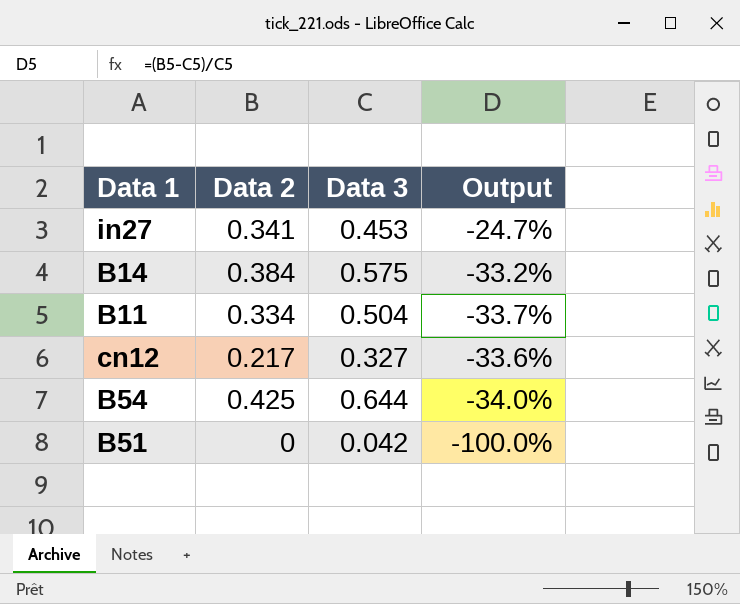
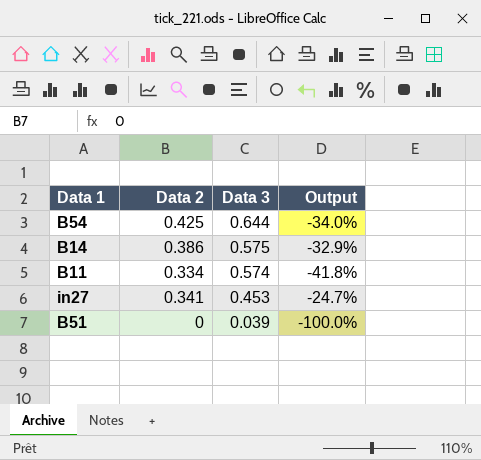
row order: none -> Data 3 descending
row cn12: 0.217 | 0.327 | -33.6% -> none
B14 | Data 2: 0.384 -> 0.386
B14 | Output: -33.2% -> -32.9%
B11 | Data 3: 0.504 -> 0.574
B11 | Output: -33.7% -> -41.8%
B51 | Data 3: 0.042 -> 0.039

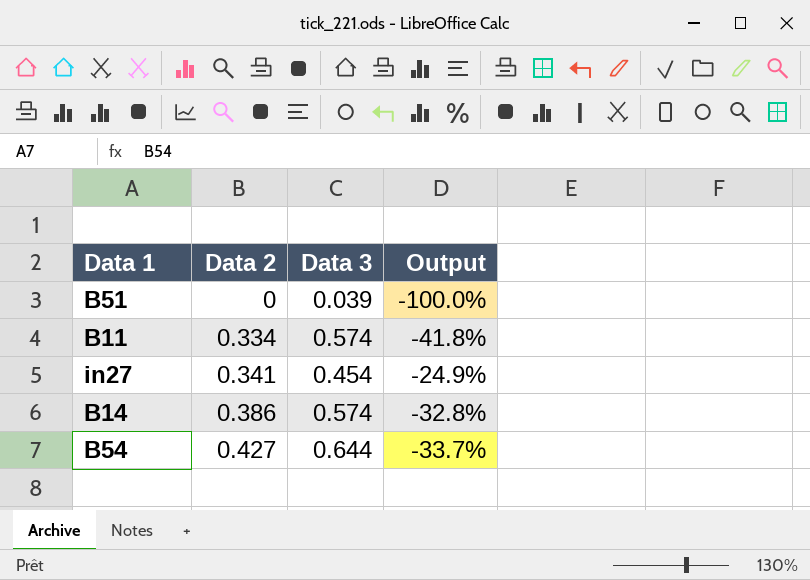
row order: Data 3 descending -> Data 2 ascending
in27 | Data 3: 0.453 -> 0.454
in27 | Output: -24.7% -> -24.9%
B14 | Data 3: 0.575 -> 0.574
B14 | Output: -32.9% -> -32.8%
B54 | Data 2: 0.425 -> 0.427
B54 | Output: -34.0% -> -33.7%

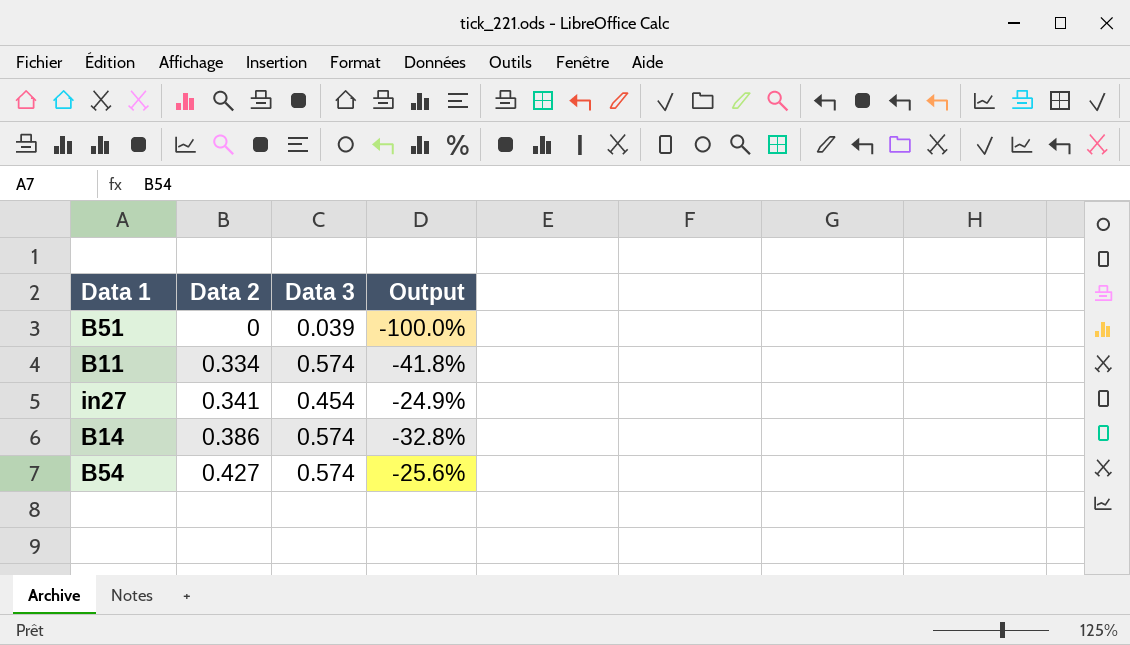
B54 | Data 3: 0.644 -> 0.574
B54 | Output: -33.7% -> -25.6%

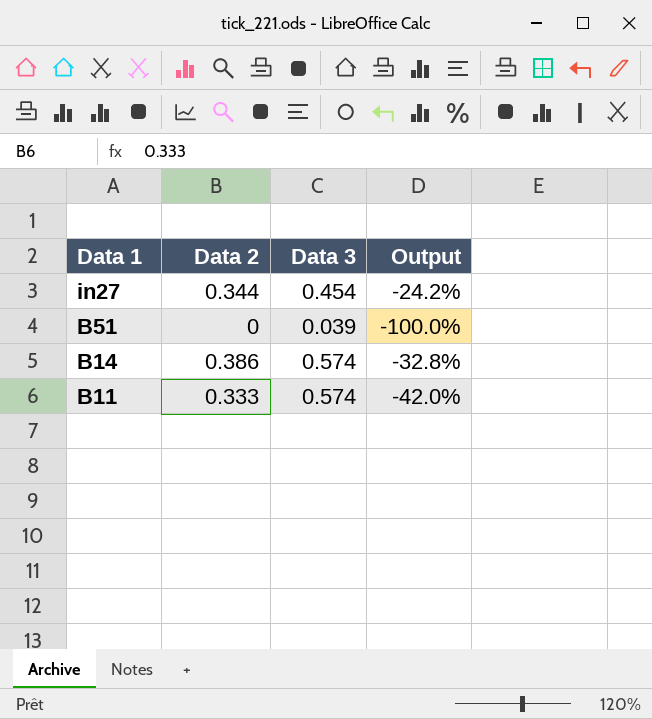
row order: Data 2 ascending -> Data 1 descending
row B54: 0.427 | 0.574 | -25.6% -> none
in27 | Data 2: 0.341 -> 0.344
in27 | Output: -24.9% -> -24.2%
B11 | Data 2: 0.334 -> 0.333
B11 | Output: -41.8% -> -42.0%

